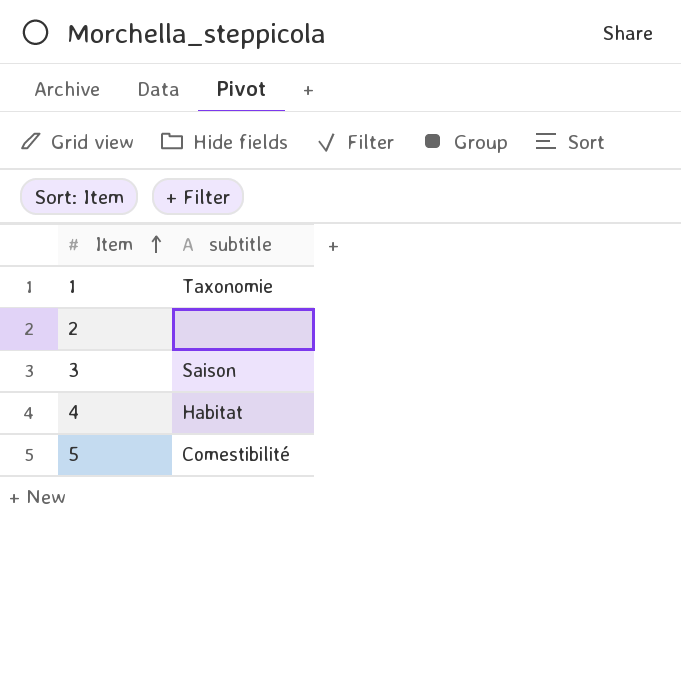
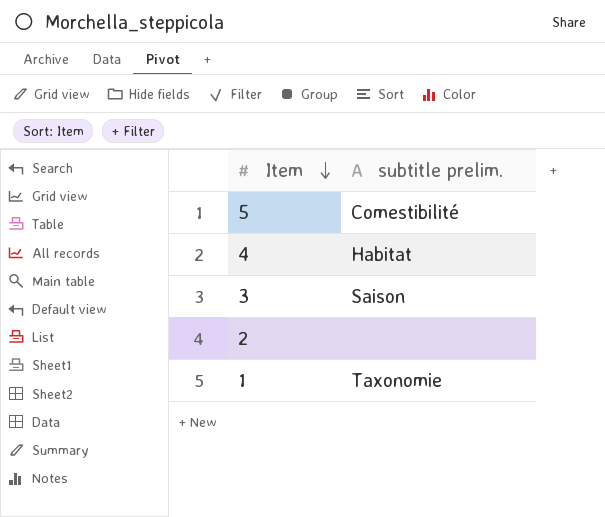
row order: Item ascending -> Item descending
column name: subtitle -> subtitle prelim.

